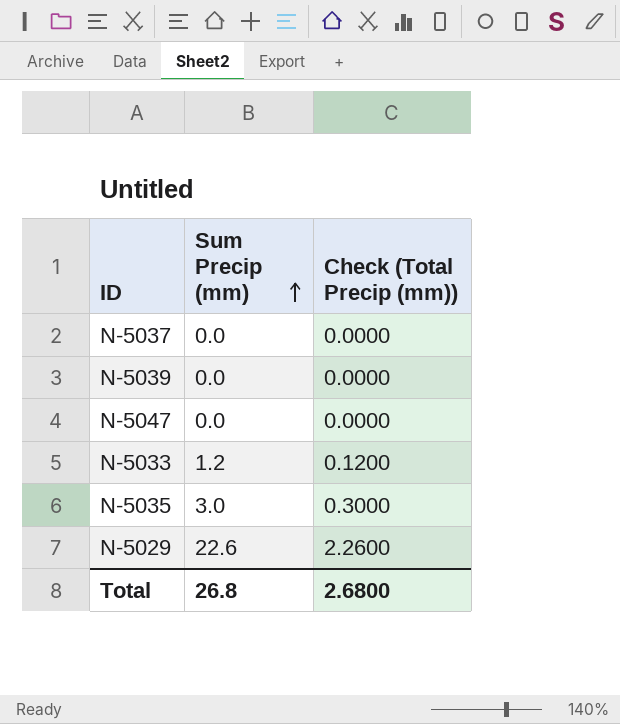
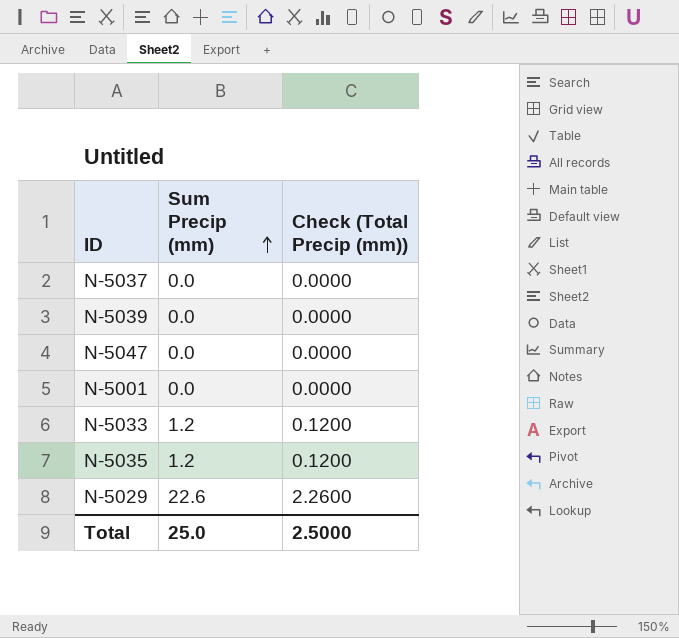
row N-5001: none -> 0.0 | 0.0000
N-5035 | Sum Precip (mm): 3.0 -> 1.2
N-5035 | Check (Total Precip (mm)): 0.3000 -> 0.1200
Total | Sum Precip (mm): 26.8 -> 25.0
Total | Check (Total Precip (mm)): 2.6800 -> 2.5000

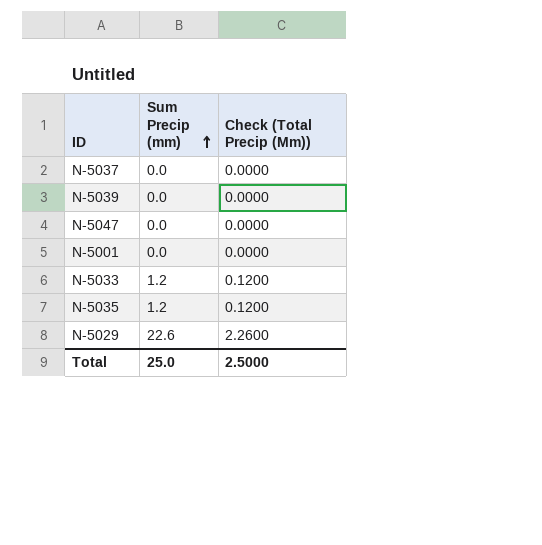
column name: Check (Total Precip (mm)) -> Check (Total Precip (Mm))

